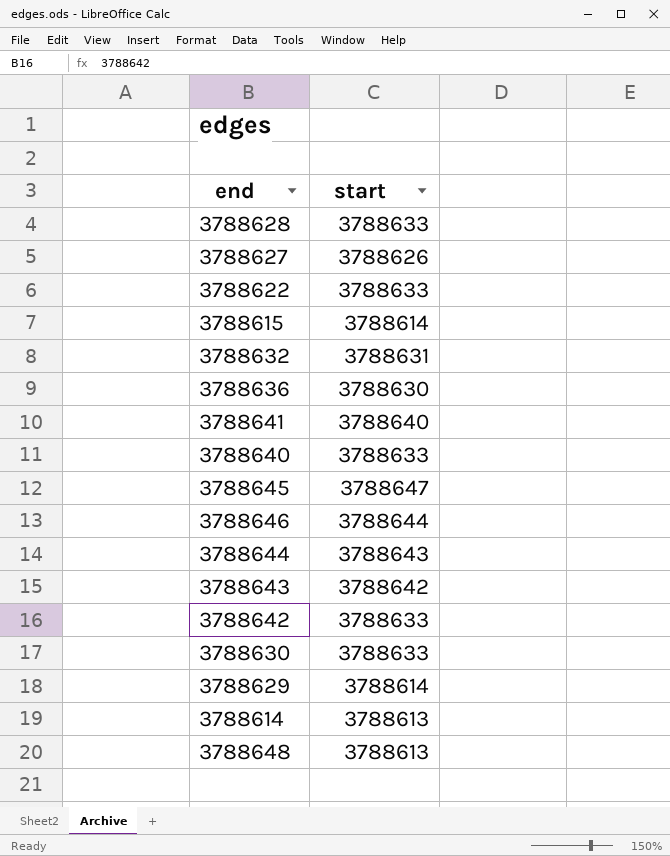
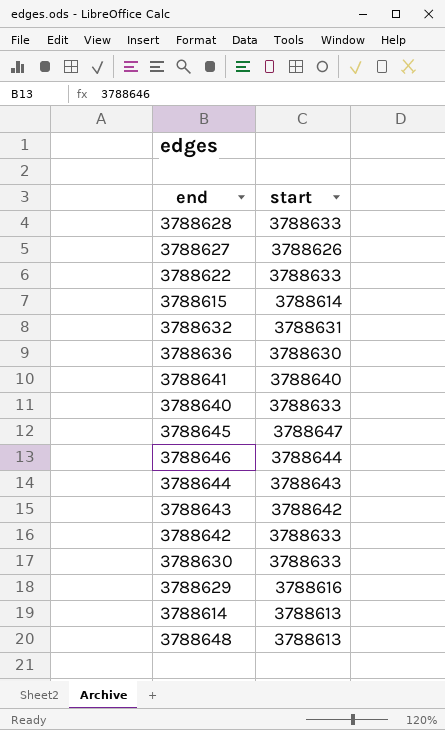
3788629 | start: 3788614 -> 3788616

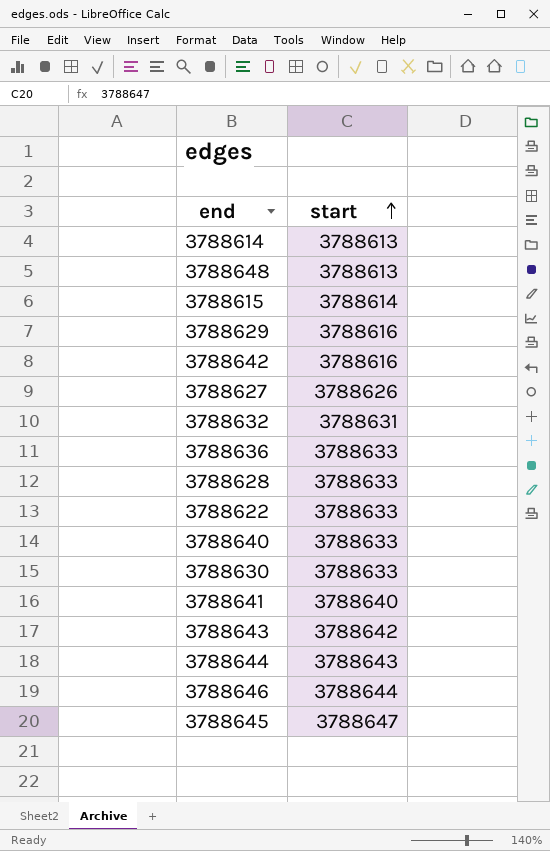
row order: none -> start ascending
3788642 | start: 3788633 -> 3788616
3788636 | start: 3788630 -> 3788633

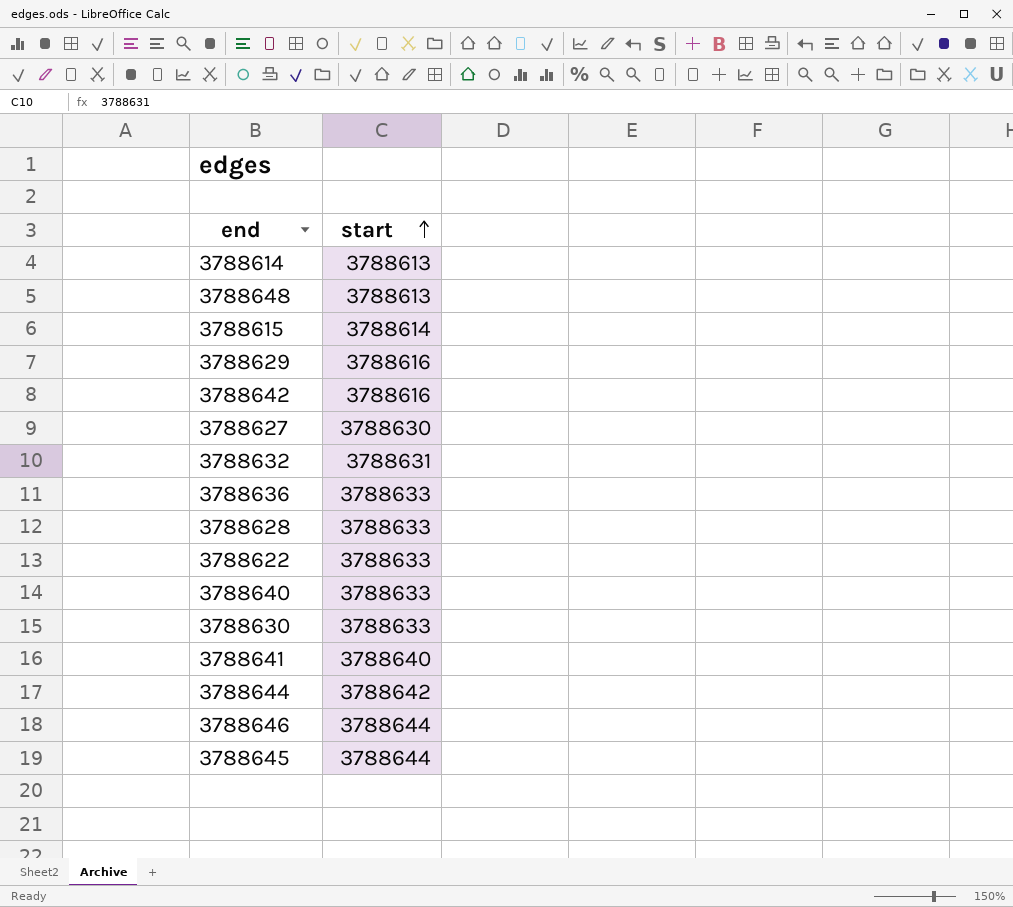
row 3788643: 3788642 -> none
3788627 | start: 3788626 -> 3788630
3788644 | start: 3788643 -> 3788642
3788645 | start: 3788647 -> 3788644

